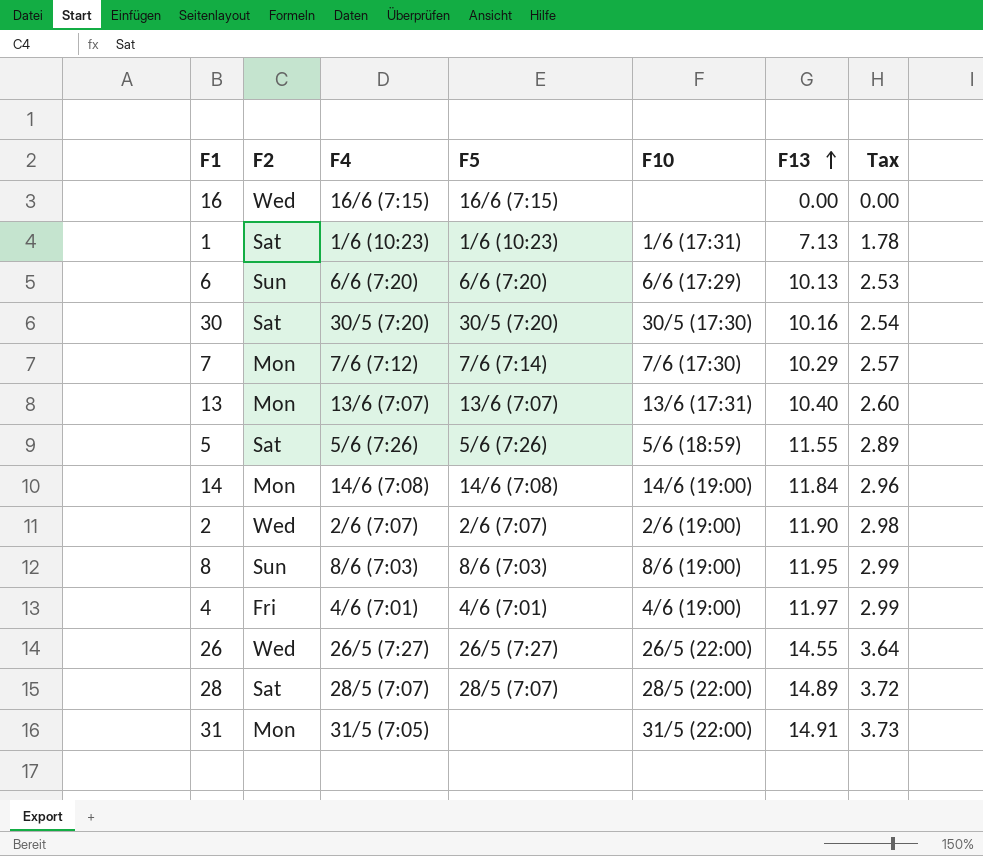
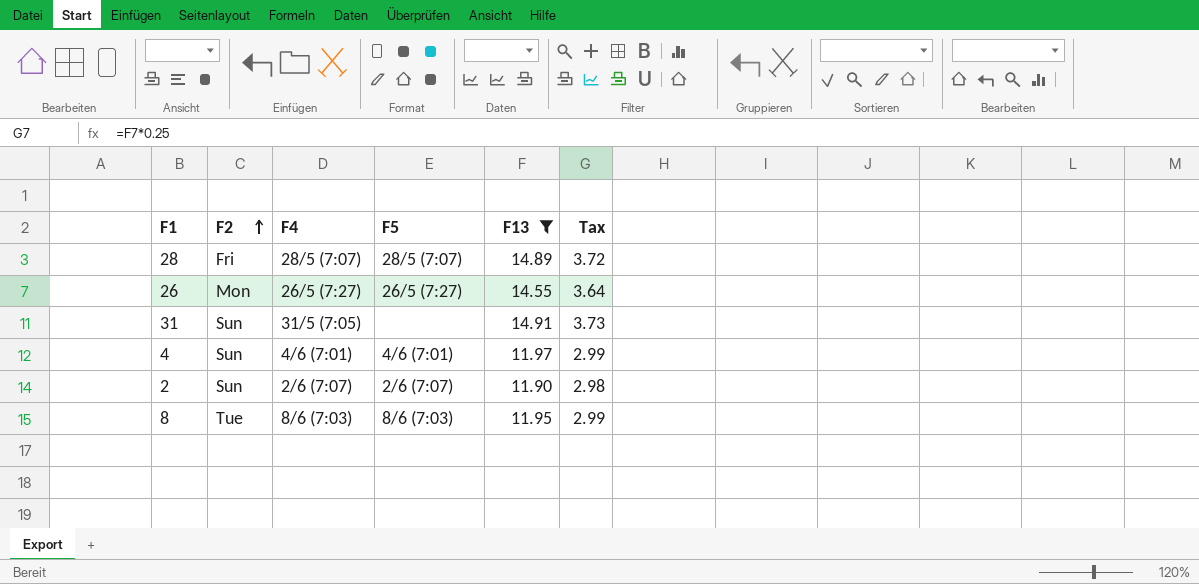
filter: none -> F13 >= 11.90
row order: F13 ascending -> F2 ascending
column F10 | position: 5 -> none
28 | F2: Sat -> Fri
26 | F2: Wed -> Mon
31 | F2: Mon -> Sun
4 | F2: Fri -> Sun
2 | F2: Wed -> Sun
8 | F2: Sun -> Tue

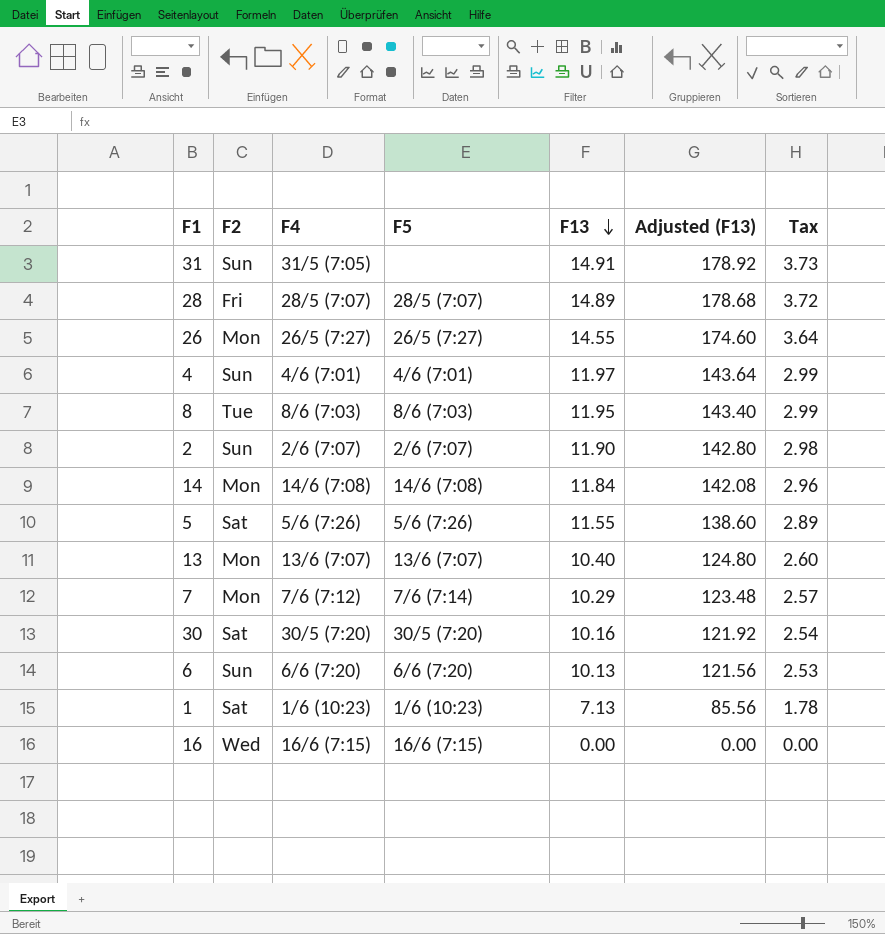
filter: F13 >= 11.90 -> none
row order: F2 ascending -> F13 descending
column Adjusted (F13) | formula: none -> [F13] * 12

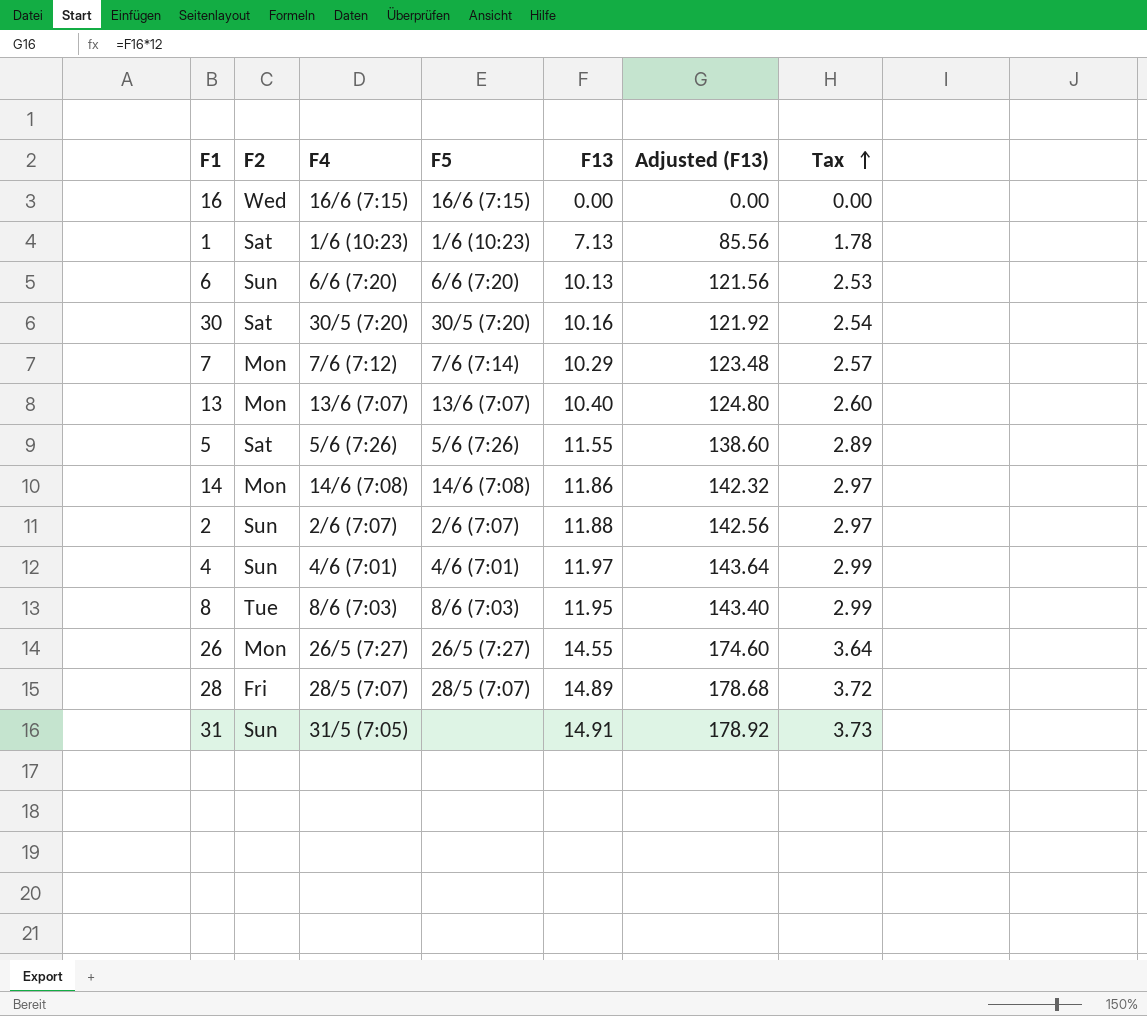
row order: F13 descending -> Tax ascending
14 | F13: 11.84 -> 11.86
14 | Adjusted (F13): 142.08 -> 142.32
14 | Tax: 2.96 -> 2.97
2 | F13: 11.90 -> 11.88
2 | Adjusted (F13): 142.80 -> 142.56
2 | Tax: 2.98 -> 2.97

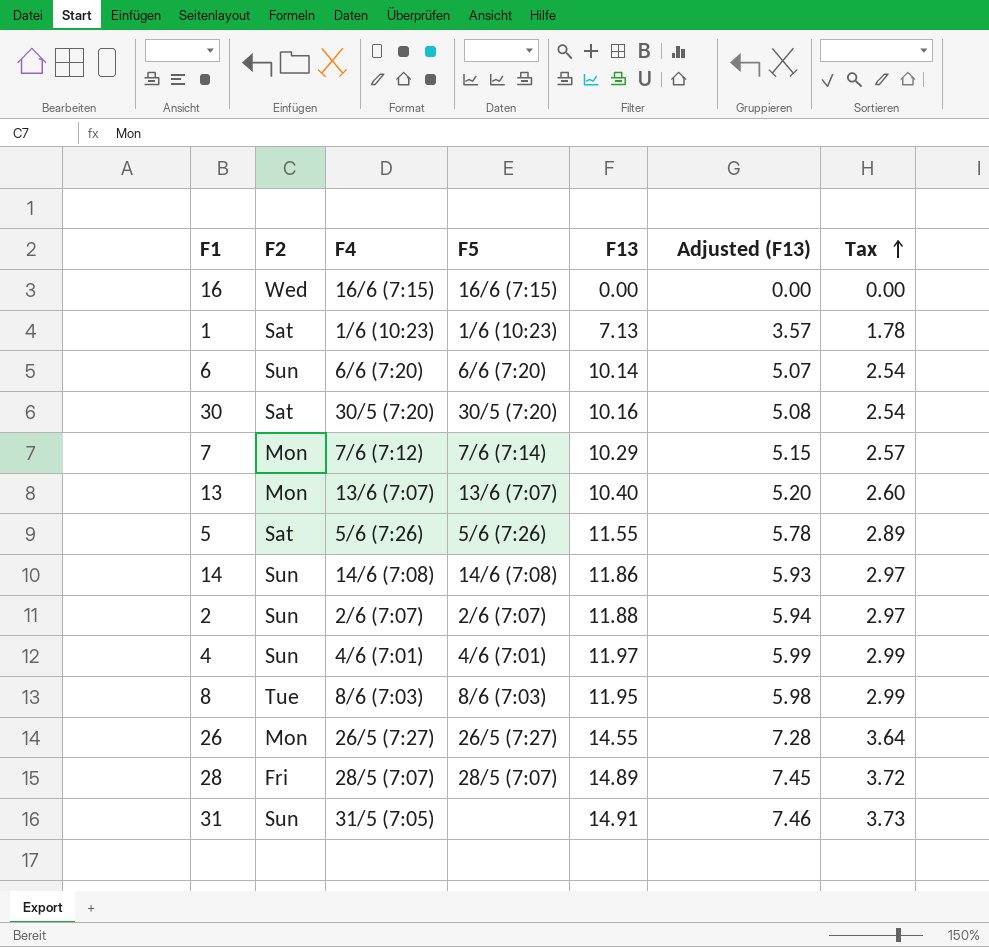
column Adjusted (F13) | formula: [F13] * 12 -> [F13] * 0.5
6 | F13: 10.13 -> 10.14
6 | Tax: 2.53 -> 2.54
14 | F2: Mon -> Sun

